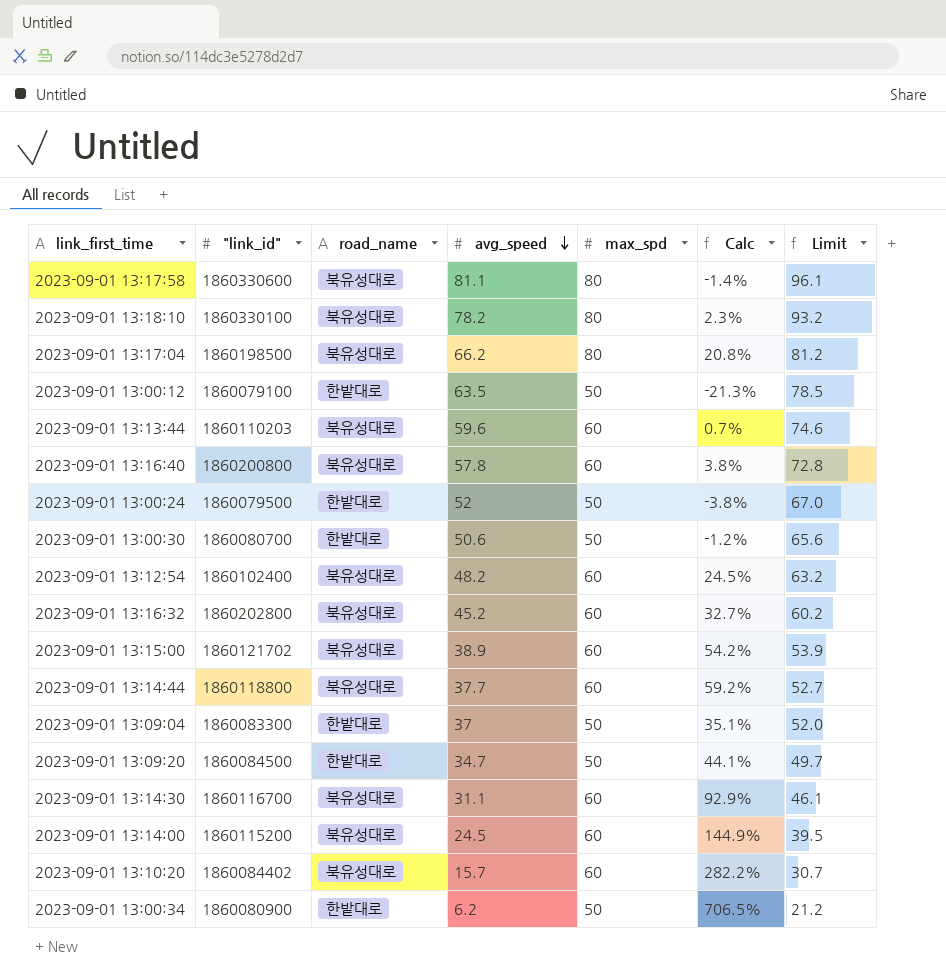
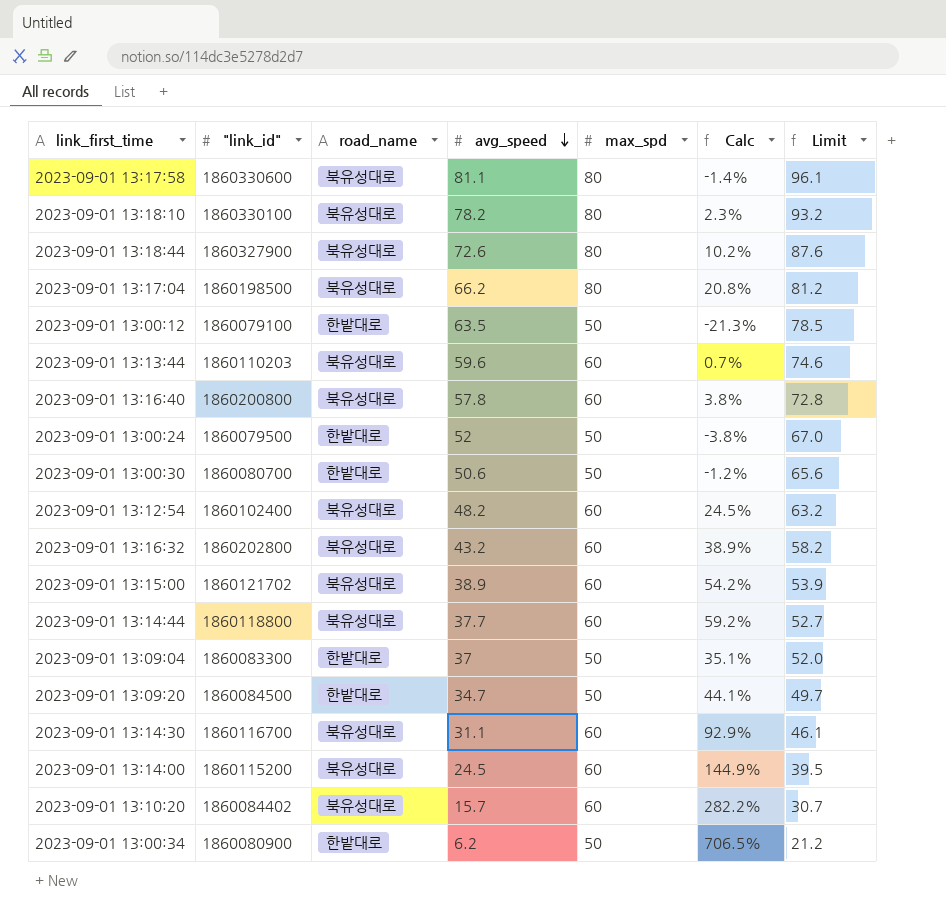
row 2023-09-01 13:18:44: none -> 1860327900 | 북유성대로 | 72.6 | 80 | 10.2% | 87.6
2023-09-01 13:16:32 | avg_speed: 45.2 -> 43.2
2023-09-01 13:16:32 | Calc: 32.7% -> 38.9%
2023-09-01 13:16:32 | Limit: 60.2 -> 58.2

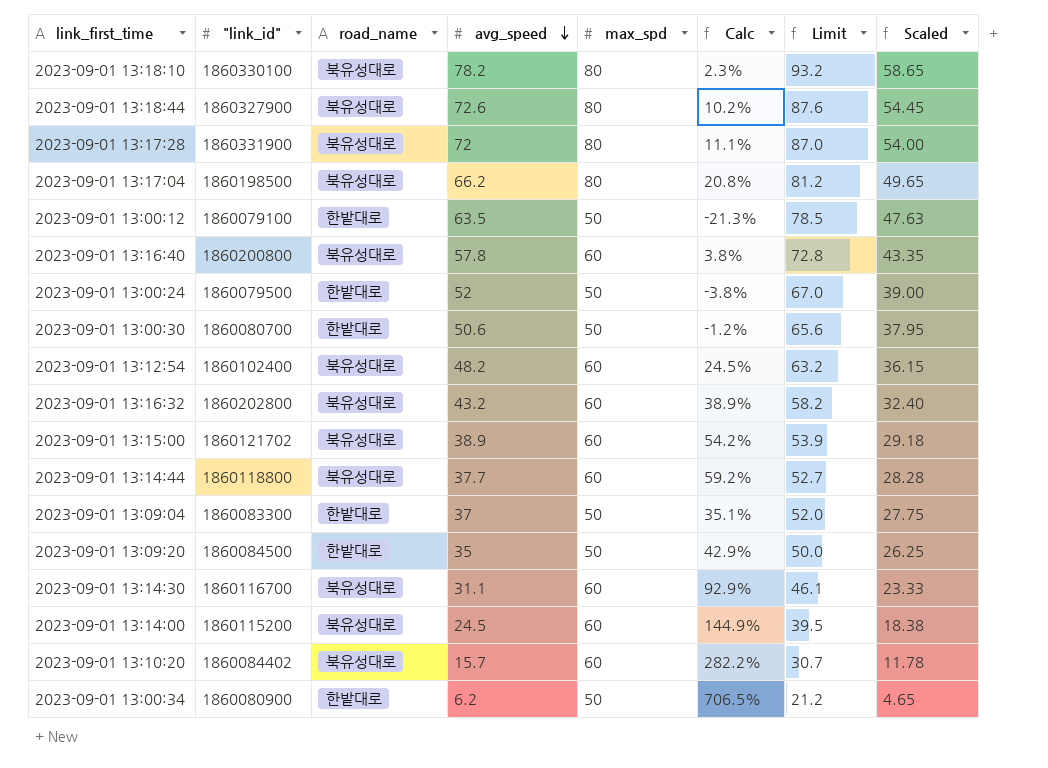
column Scaled | formula: none -> [avg_speed] * 0.75
row 2023-09-01 13:17:58: 1860330600 | 북유성대로 | 81.1 | 80 | -1.4% | 96.1 -> none
row 2023-09-01 13:13:44: 1860110203 | 북유성대로 | 59.6 | 60 | 0.7% | 74.6 -> none
row 2023-09-01 13:17:28: none -> 1860331900 | 북유성대로 | 72 | 80 | 11.1% | 87.0 | 54.00
2023-09-01 13:09:20 | avg_speed: 34.7 -> 35
2023-09-01 13:09:20 | Calc: 44.1% -> 42.9%
2023-09-01 13:09:20 | Limit: 49.7 -> 50.0

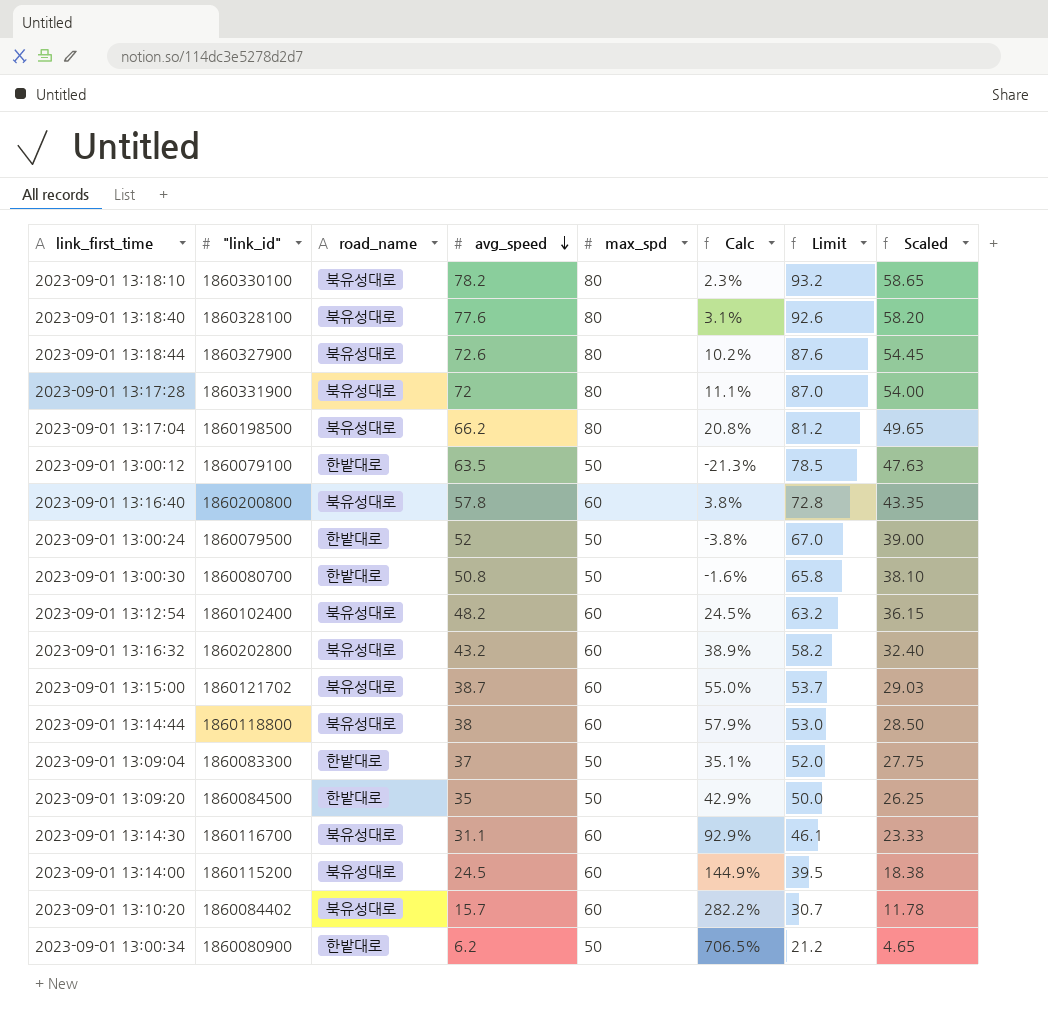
row 2023-09-01 13:18:40: none -> 1860328100 | 북유성대로 | 77.6 | 80 | 3.1% | 92.6 | 58.20
2023-09-01 13:00:30 | avg_speed: 50.6 -> 50.8
2023-09-01 13:00:30 | Calc: -1.2% -> -1.6%
2023-09-01 13:00:30 | Limit: 65.6 -> 65.8
2023-09-01 13:00:30 | Scaled: 37.95 -> 38.10
2023-09-01 13:15:00 | avg_speed: 38.9 -> 38.7
2023-09-01 13:15:00 | Calc: 54.2% -> 55.0%
2023-09-01 13:15:00 | Limit: 53.9 -> 53.7
2023-09-01 13:15:00 | Scaled: 29.18 -> 29.03
2023-09-01 13:14:44 | avg_speed: 37.7 -> 38
2023-09-01 13:14:44 | Calc: 59.2% -> 57.9%
2023-09-01 13:14:44 | Limit: 52.7 -> 53.0
2023-09-01 13:14:44 | Scaled: 28.28 -> 28.50

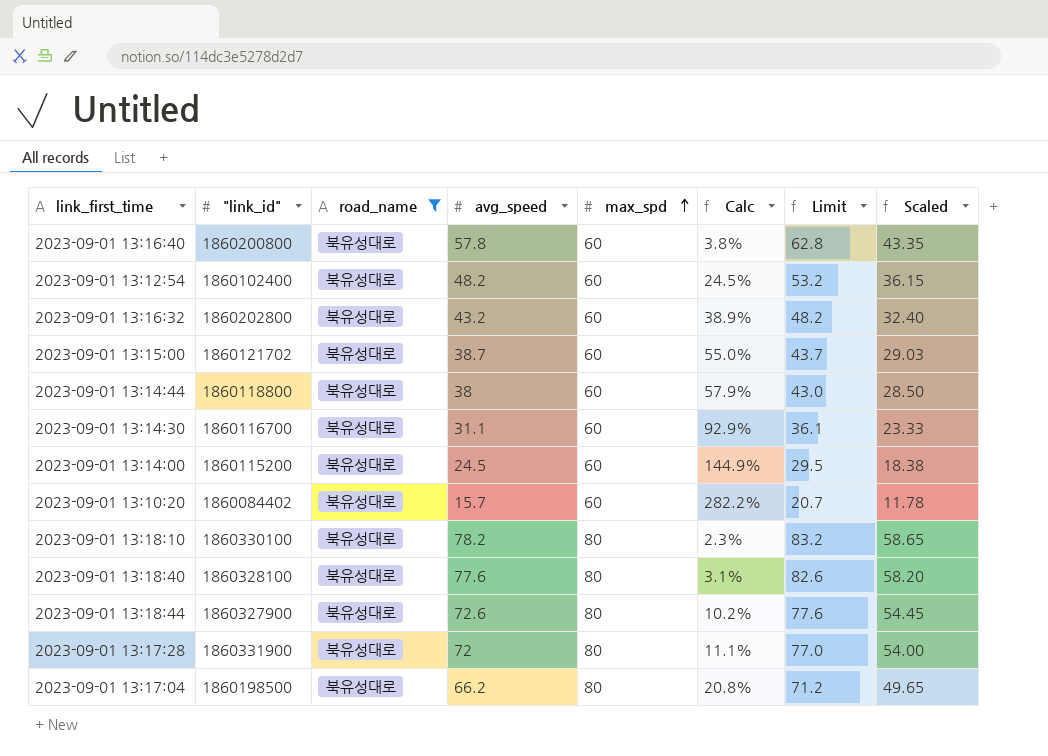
filter: none -> road_name = 북유성대로
row order: avg_speed descending -> max_spd ascending
column Limit | formula: [avg_speed] + 15 -> [avg_speed] + 5

